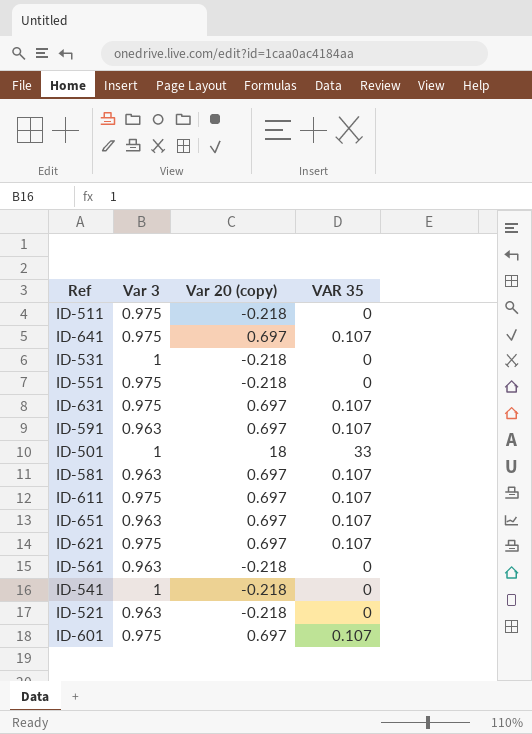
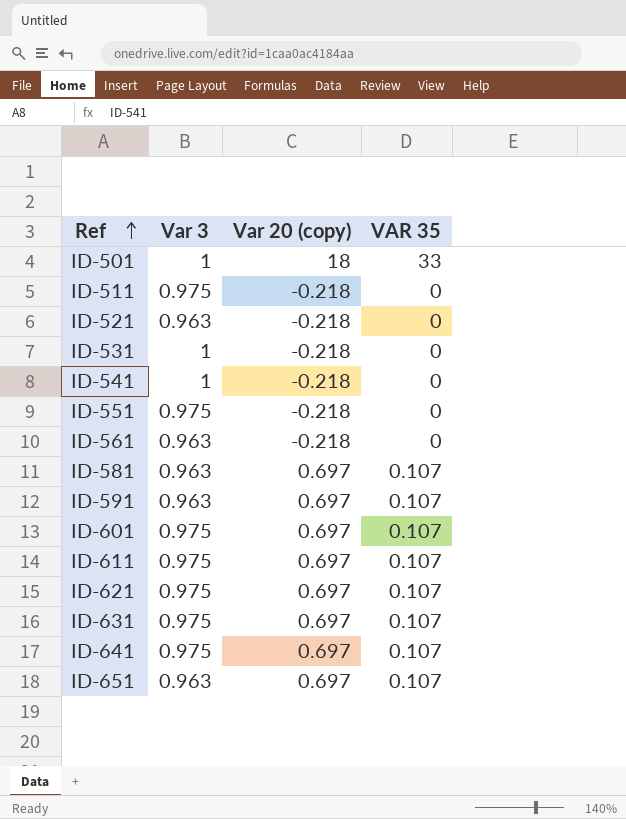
row order: none -> Ref ascending

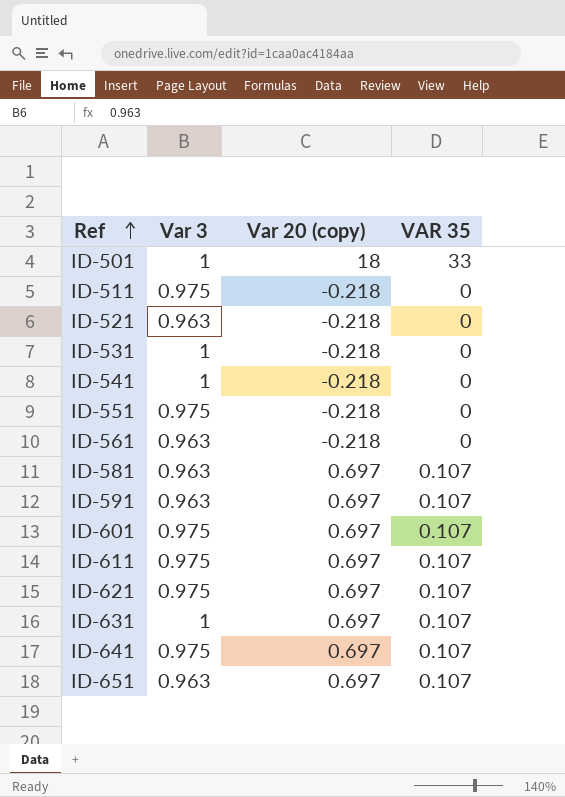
ID-631 | Var 3: 0.975 -> 1

